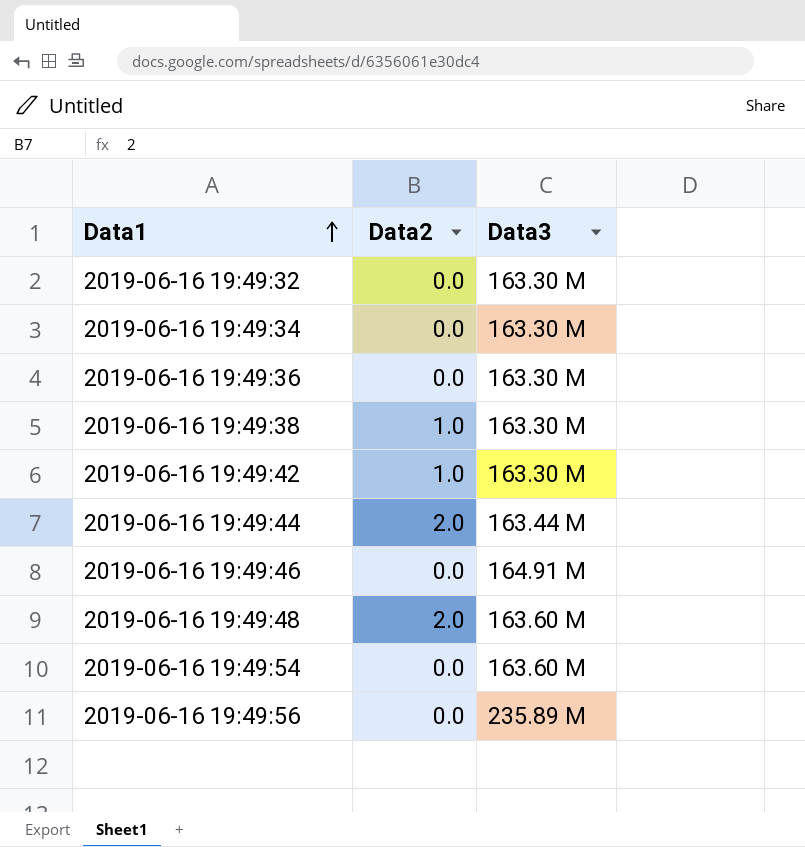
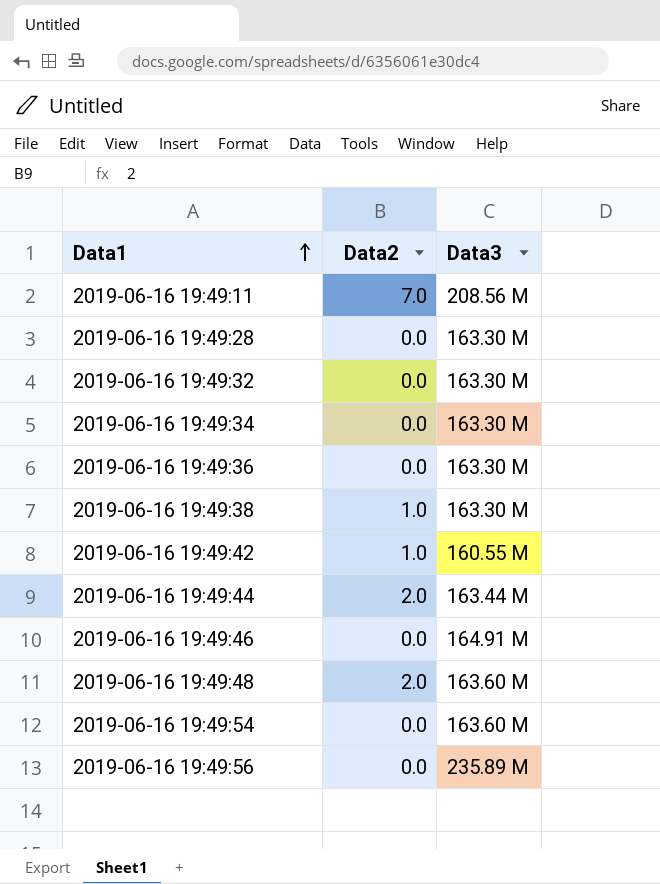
row 2019-06-16 19:49:11: none -> 7.0 | 208.56 M
row 2019-06-16 19:49:28: none -> 0.0 | 163.30 M
2019-06-16 19:49:42 | Data3: 163.30 M -> 160.55 M

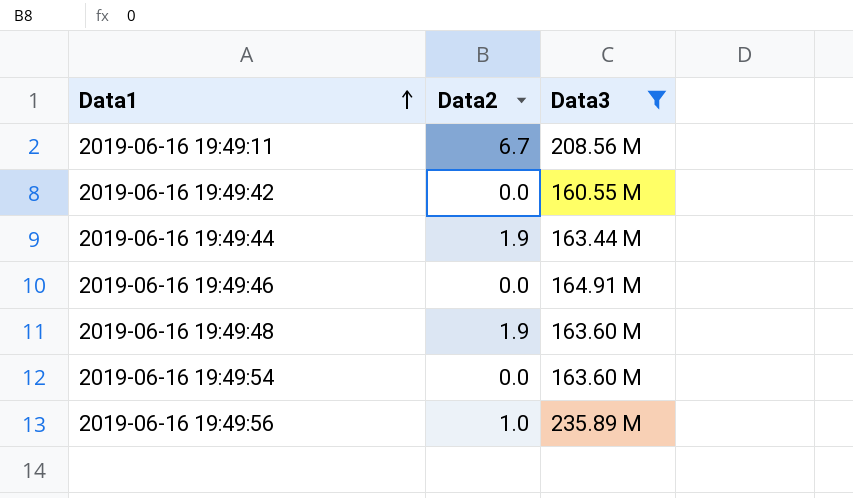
filter: none -> Data3 != 163.30 M
2019-06-16 19:49:11 | Data2: 7.0 -> 6.7
2019-06-16 19:49:42 | Data2: 1.0 -> 0.0
2019-06-16 19:49:44 | Data2: 2.0 -> 1.9
2019-06-16 19:49:48 | Data2: 2.0 -> 1.9
2019-06-16 19:49:56 | Data2: 0.0 -> 1.0

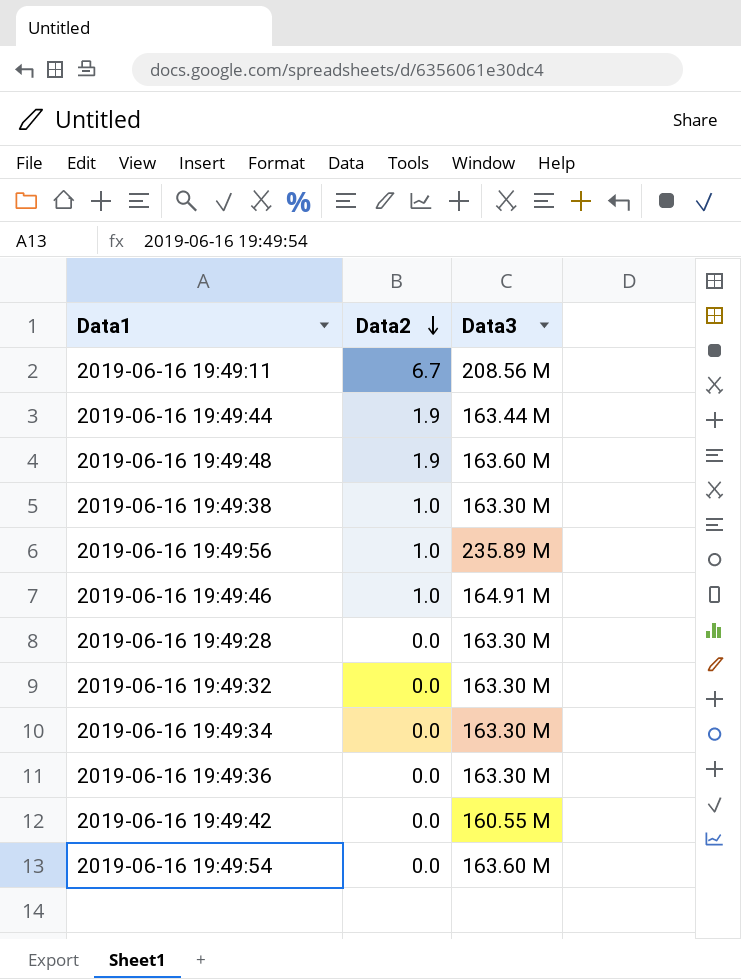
filter: Data3 != 163.30 M -> none
row order: Data1 ascending -> Data2 descending
2019-06-16 19:49:46 | Data2: 0.0 -> 1.0

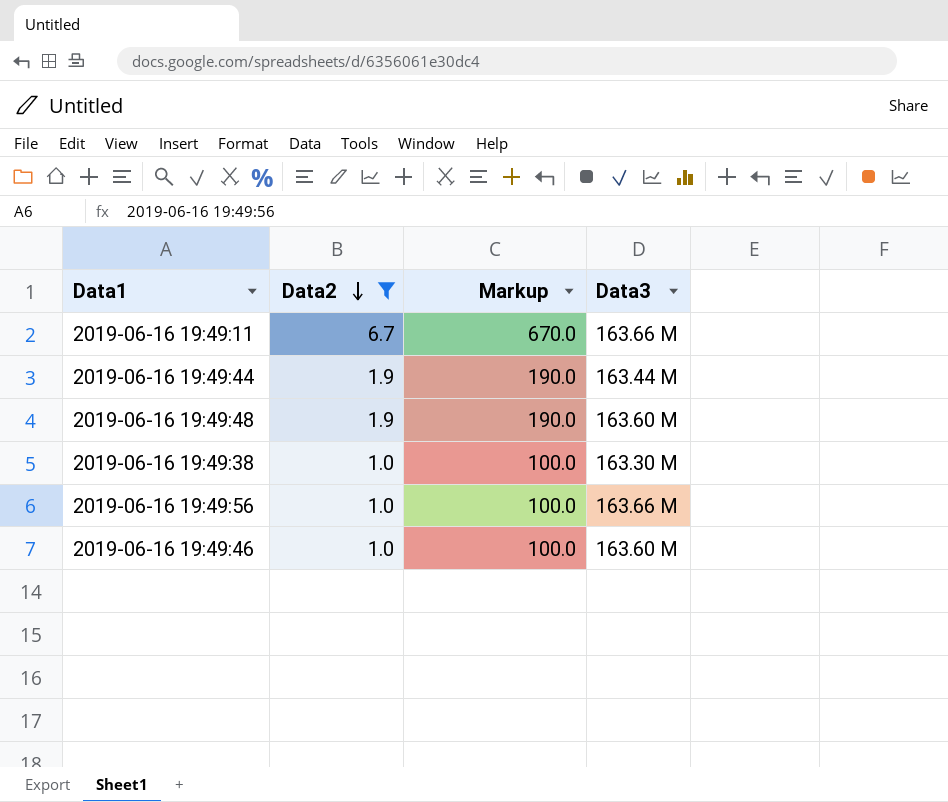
filter: none -> Data2 != 0.0
column Markup | formula: none -> [Data2] * 100
2019-06-16 19:49:11 | Data3: 208.56 M -> 163.66 M
2019-06-16 19:49:56 | Data3: 235.89 M -> 163.66 M
2019-06-16 19:49:46 | Data3: 164.91 M -> 163.60 M

